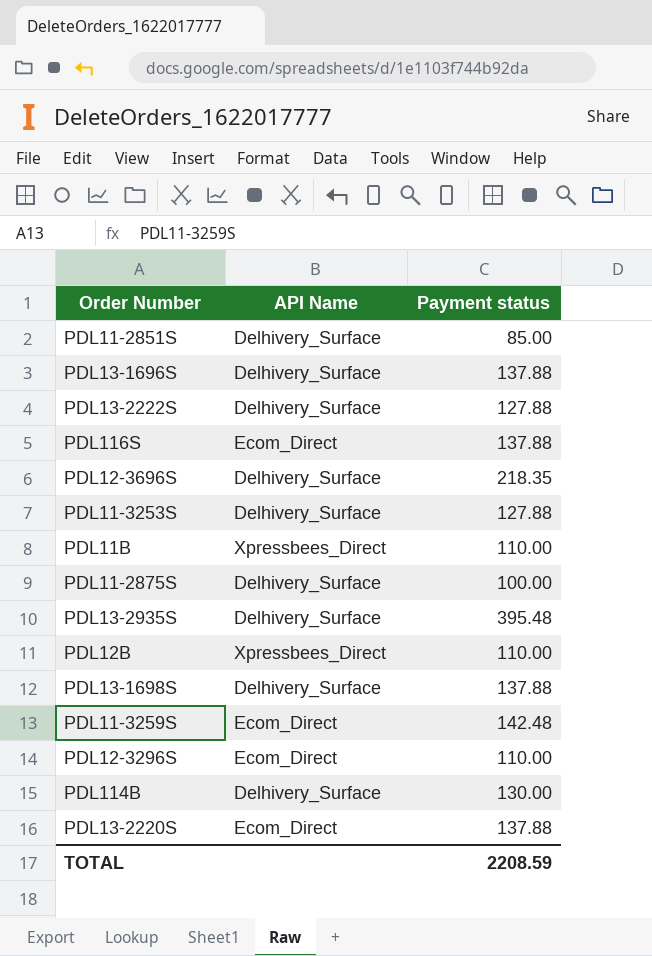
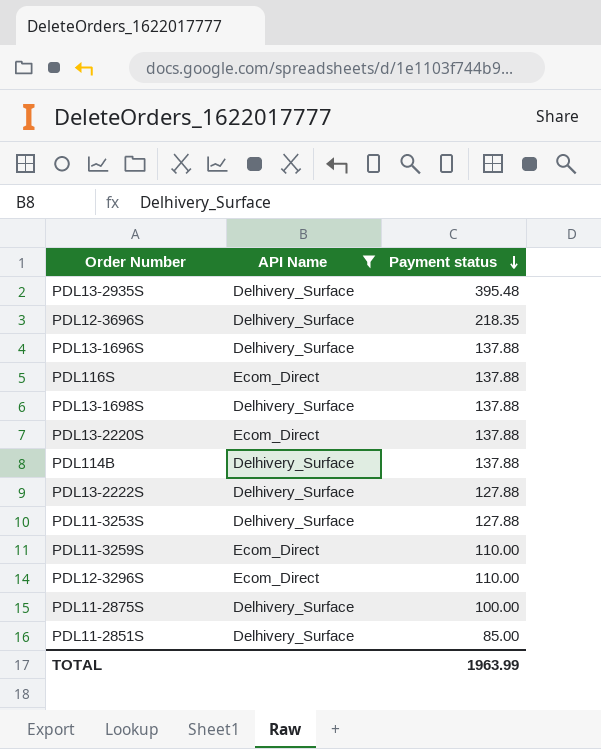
filter: none -> API Name != Xpressbees_Direct
row order: none -> Payment status descending
PDL114B | Payment status: 130.00 -> 137.88
PDL11-3259S | Payment status: 142.48 -> 110.00
TOTAL | Payment status: 2208.59 -> 1963.99

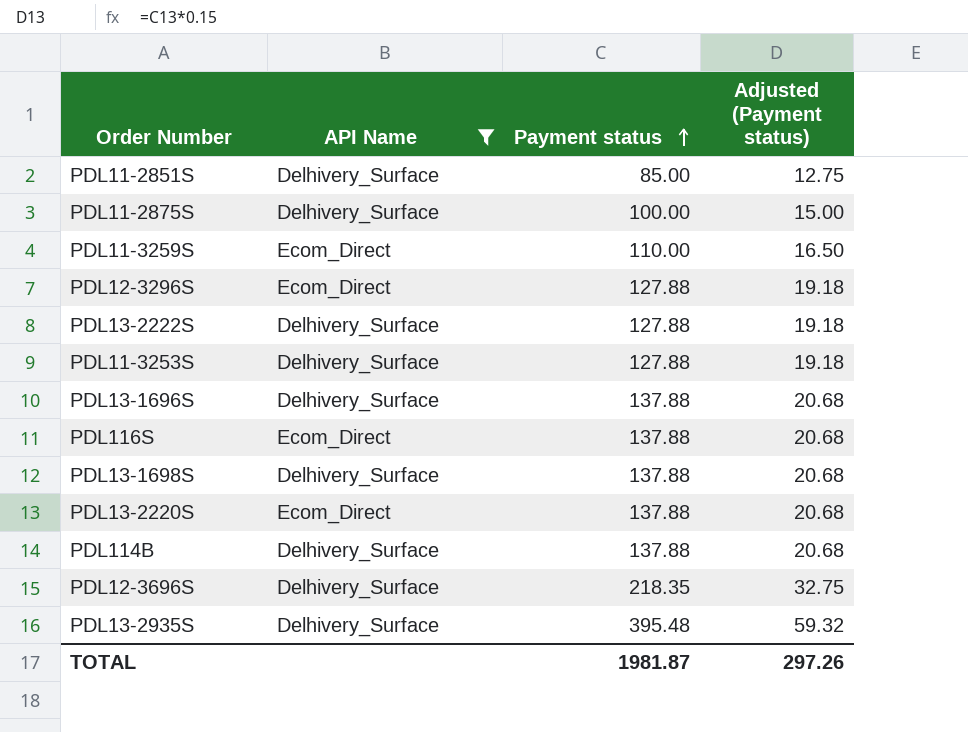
row order: Payment status descending -> Payment status ascending
column Adjusted (Payment status) | formula: none -> [Payment status] * 0.15
PDL12-3296S | Payment status: 110.00 -> 127.88
TOTAL | Payment status: 1963.99 -> 1981.87

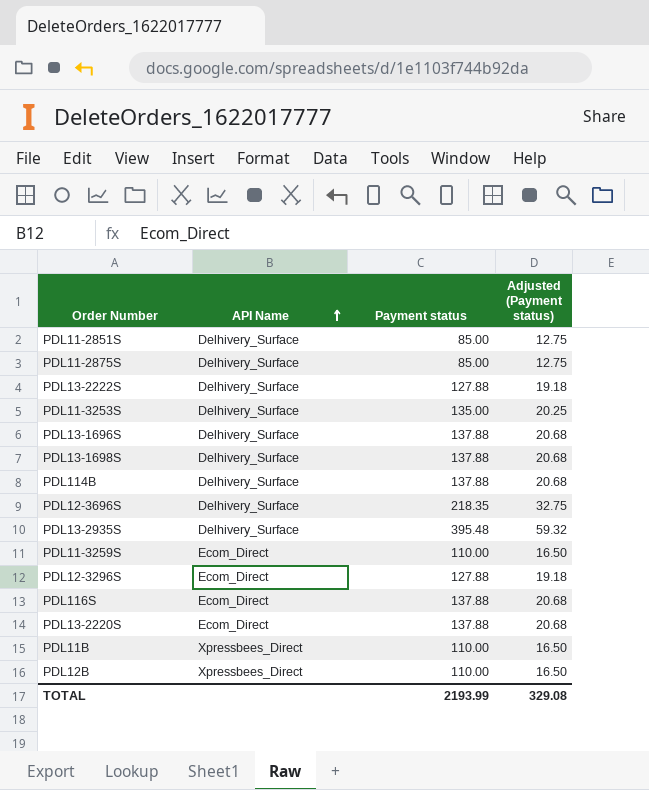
filter: API Name != Xpressbees_Direct -> none
row order: Payment status ascending -> API Name ascending
PDL11-2875S | Payment status: 100.00 -> 85.00
PDL11-2875S | Adjusted (Payment status): 15.00 -> 12.75
PDL11-3253S | Payment status: 127.88 -> 135.00
PDL11-3253S | Adjusted (Payment status): 19.18 -> 20.25
TOTAL | Payment status: 1981.87 -> 2193.99
TOTAL | Adjusted (Payment status): 297.26 -> 329.08

